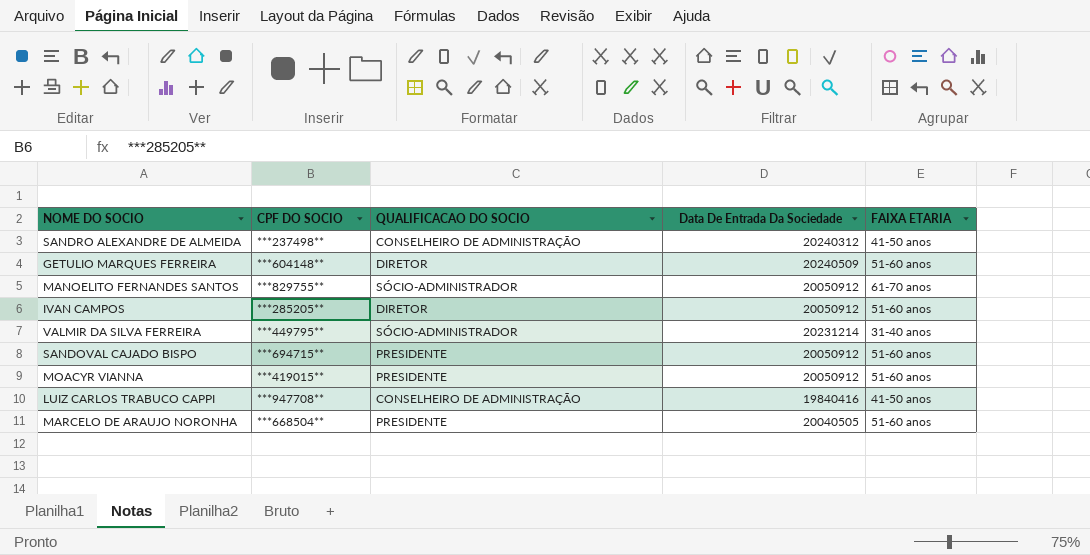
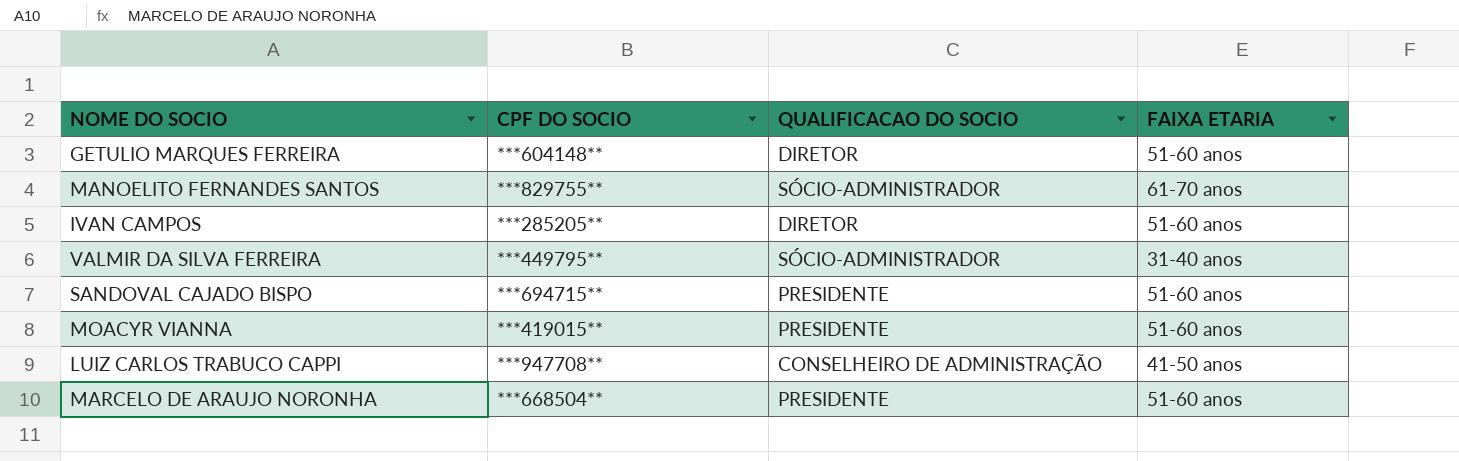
column Data De Entrada Da Sociedade | position: 4 -> none
row SANDRO ALEXANDRE DE ALMEIDA: ***237498** | CONSELHEIRO DE ADMINISTRAÇÃO | 20240312 | 41-50 anos -> none

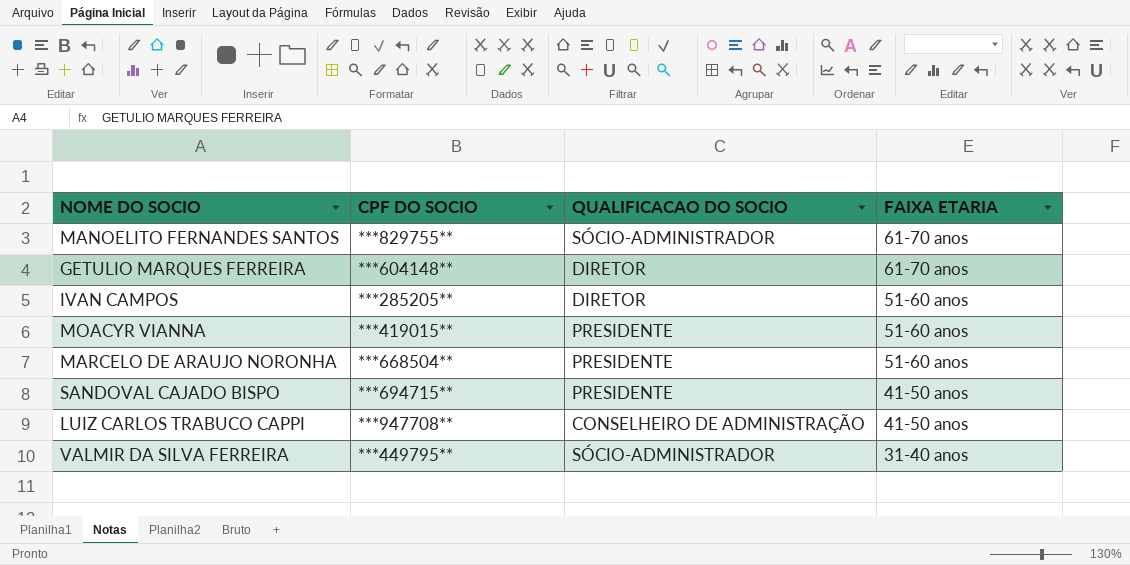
row order: none -> FAIXA ETARIA descending
GETULIO MARQUES FERREIRA | FAIXA ETARIA: 51-60 anos -> 61-70 anos
SANDOVAL CAJADO BISPO | FAIXA ETARIA: 51-60 anos -> 41-50 anos

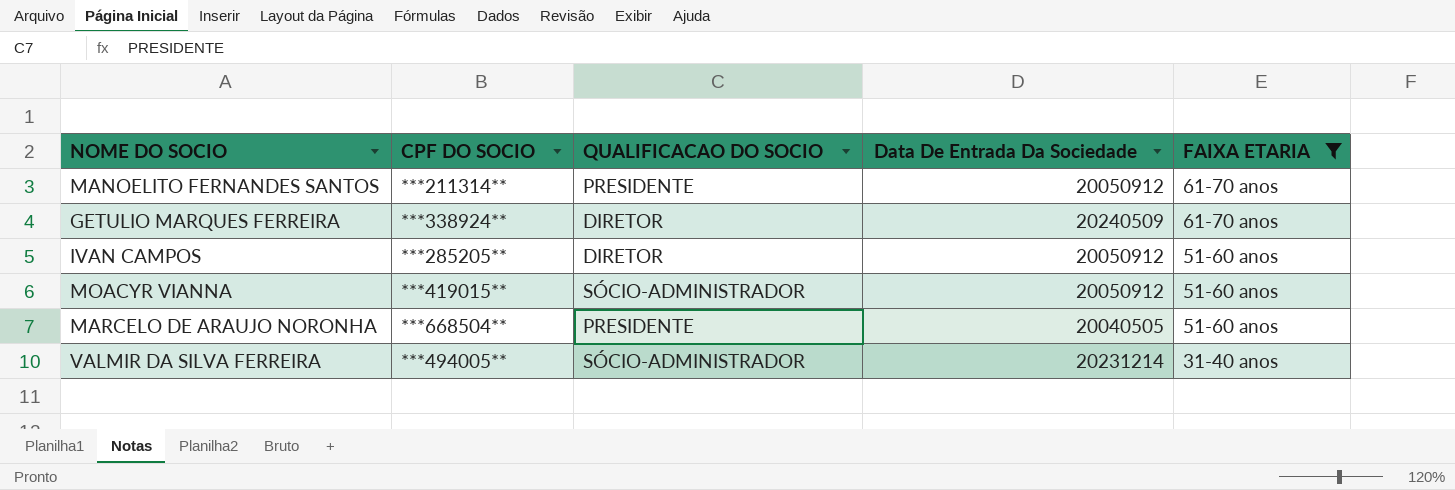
filter: none -> FAIXA ETARIA != 41-50 anos
column Data De Entrada Da Sociedade | position: none -> 4
MANOELITO FERNANDES SANTOS | CPF DO SOCIO: ***829755** -> ***211314**
MANOELITO FERNANDES SANTOS | QUALIFICACAO DO SOCIO: SÓCIO-ADMINISTRADOR -> PRESIDENTE
GETULIO MARQUES FERREIRA | CPF DO SOCIO: ***604148** -> ***338924**
MOACYR VIANNA | QUALIFICACAO DO SOCIO: PRESIDENTE -> SÓCIO-ADMINISTRADOR
VALMIR DA SILVA FERREIRA | CPF DO SOCIO: ***449795** -> ***494005**

